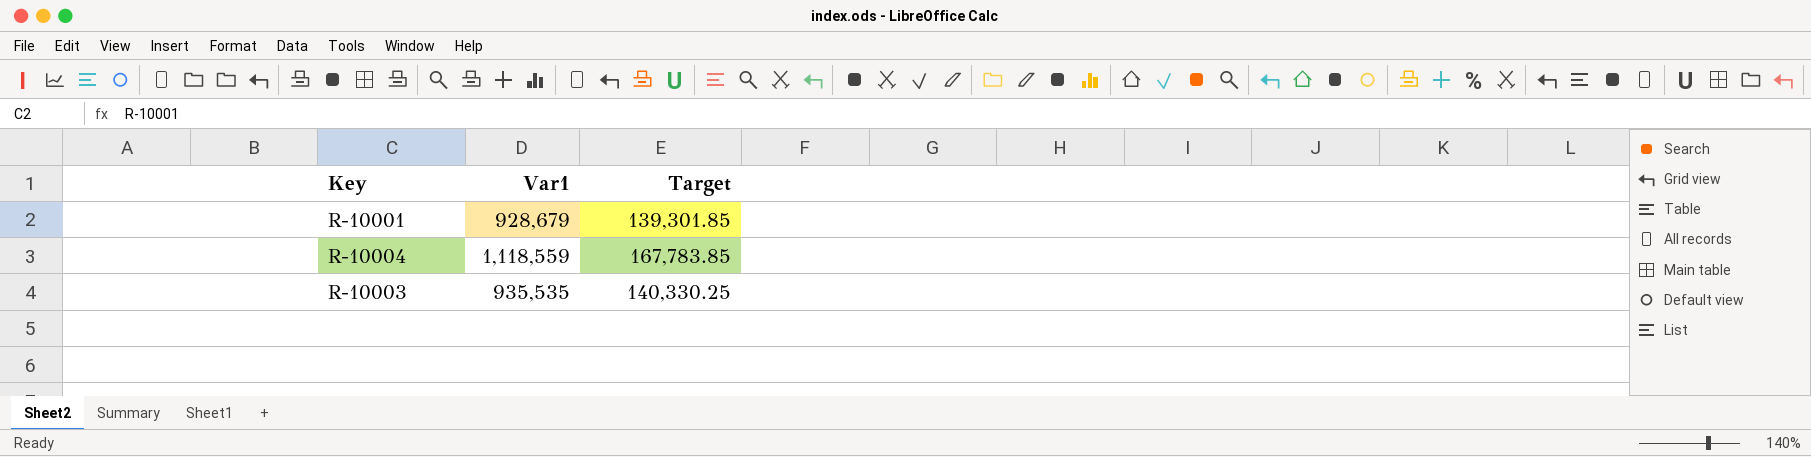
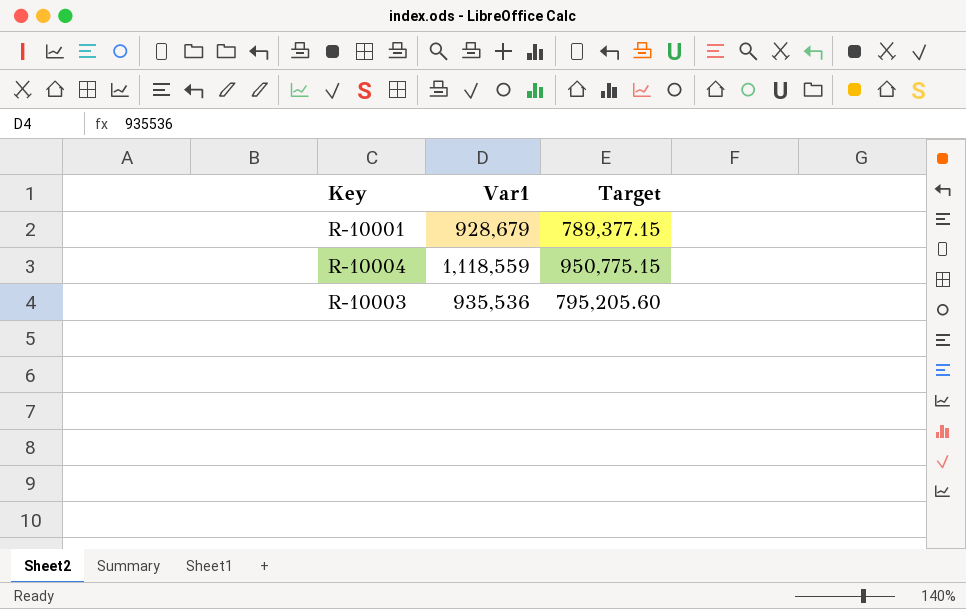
column Target | formula: [Var1] * 0.15 -> [Var1] * 0.85
R-10003 | Var1: 935,535 -> 935,536

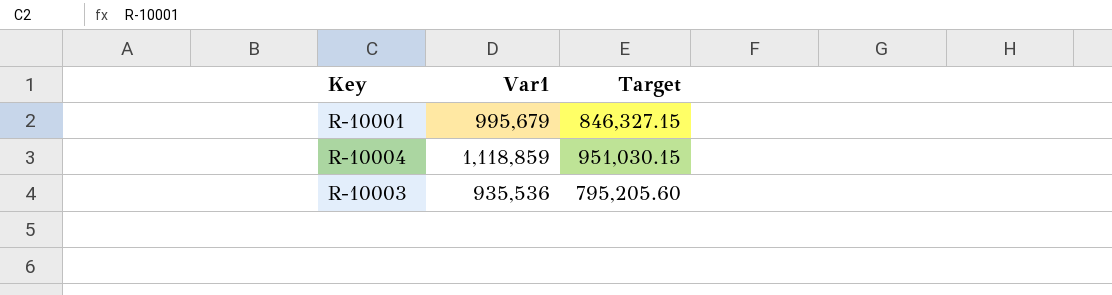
R-10001 | Var1: 928,679 -> 995,679
R-10001 | Target: 789,377.15 -> 846,327.15
R-10004 | Var1: 1,118,559 -> 1,118,859
R-10004 | Target: 950,775.15 -> 951,030.15

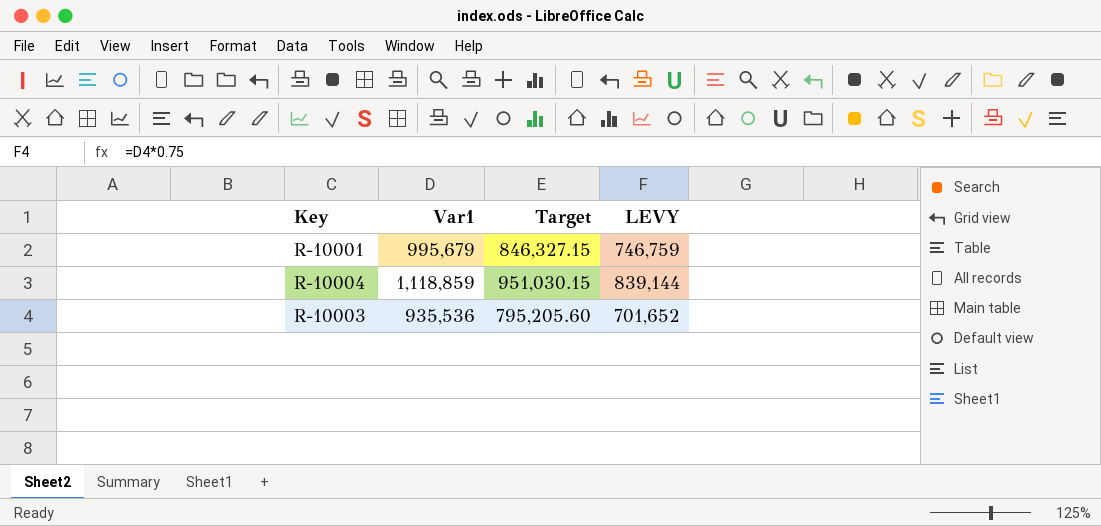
column LEVY | formula: none -> [Var1] * 0.75

